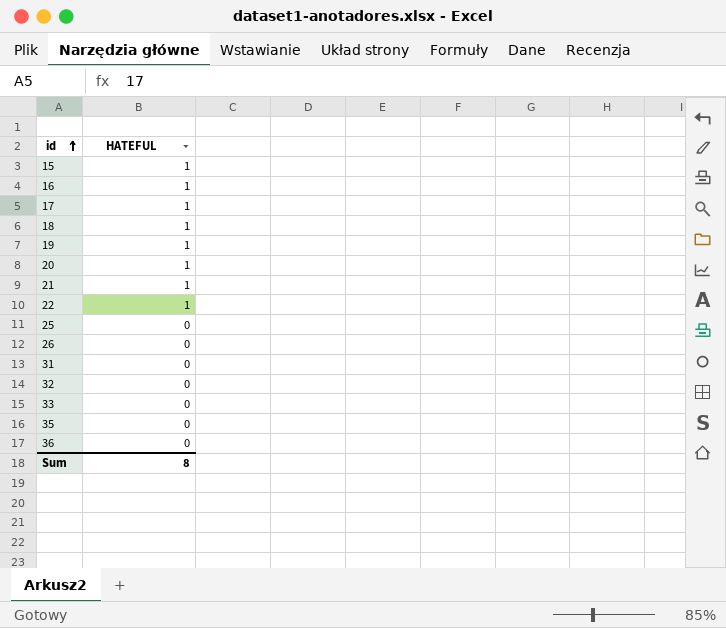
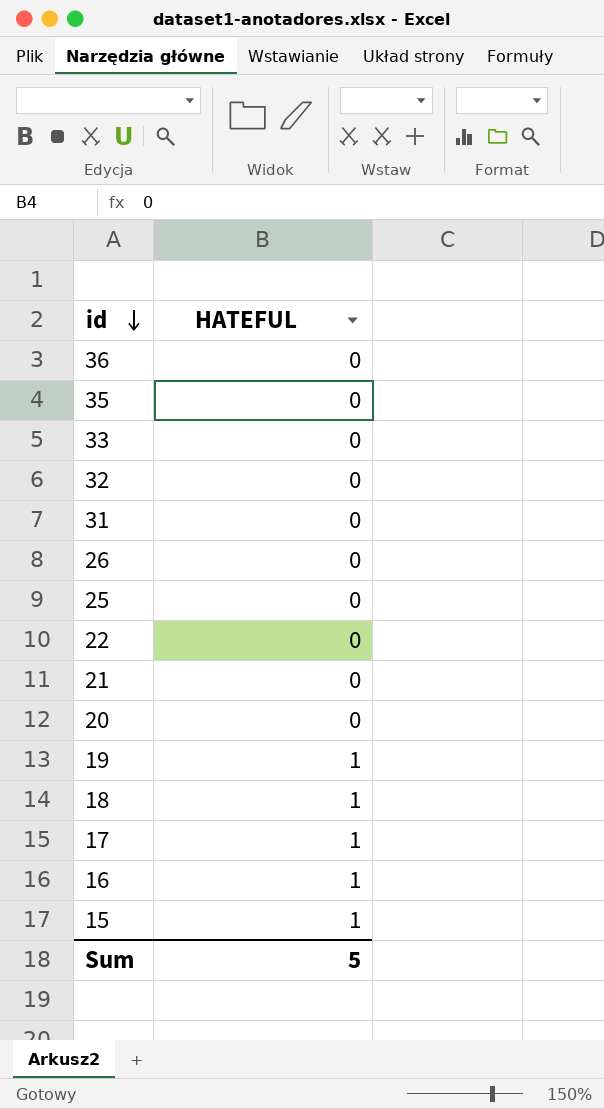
row order: id ascending -> id descending
22 | HATEFUL: 1 -> 0
21 | HATEFUL: 1 -> 0
20 | HATEFUL: 1 -> 0
Sum | HATEFUL: 8 -> 5

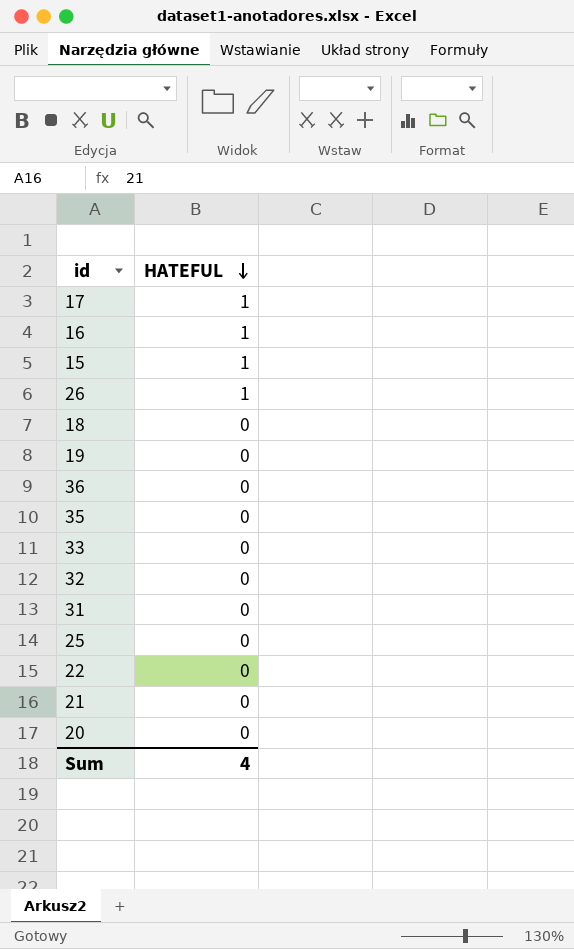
row order: id descending -> HATEFUL descending
26 | HATEFUL: 0 -> 1
18 | HATEFUL: 1 -> 0
19 | HATEFUL: 1 -> 0
Sum | HATEFUL: 5 -> 4

